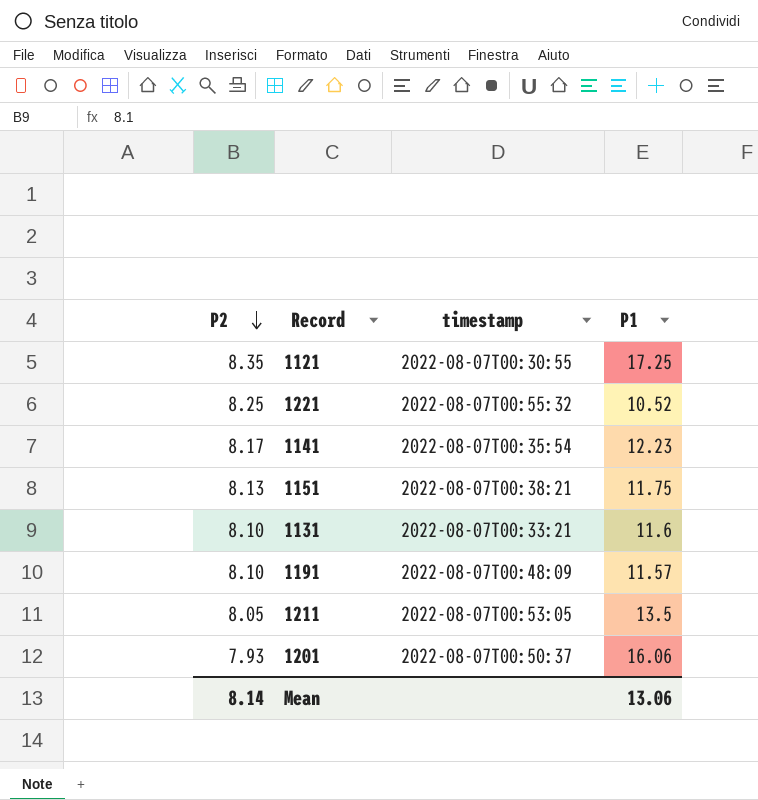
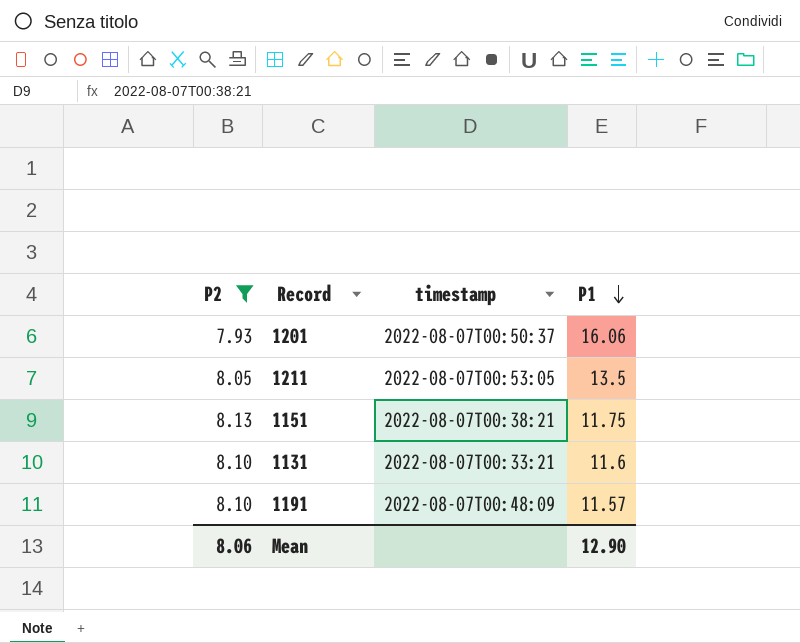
filter: none -> P2 <= 8.13
row order: P2 descending -> P1 descending
Mean | P2: 8.14 -> 8.06
Mean | P1: 13.06 -> 12.90

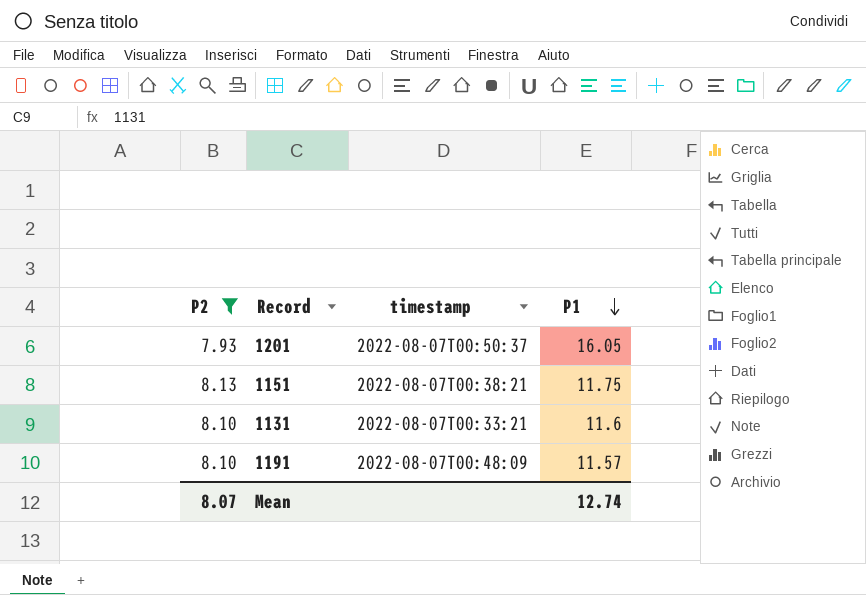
row 1211: 8.05 | 2022-08-07T00:53:05 | 13.5 -> none
1201 | P1: 16.06 -> 16.05
Mean | P2: 8.06 -> 8.07
Mean | P1: 12.90 -> 12.74

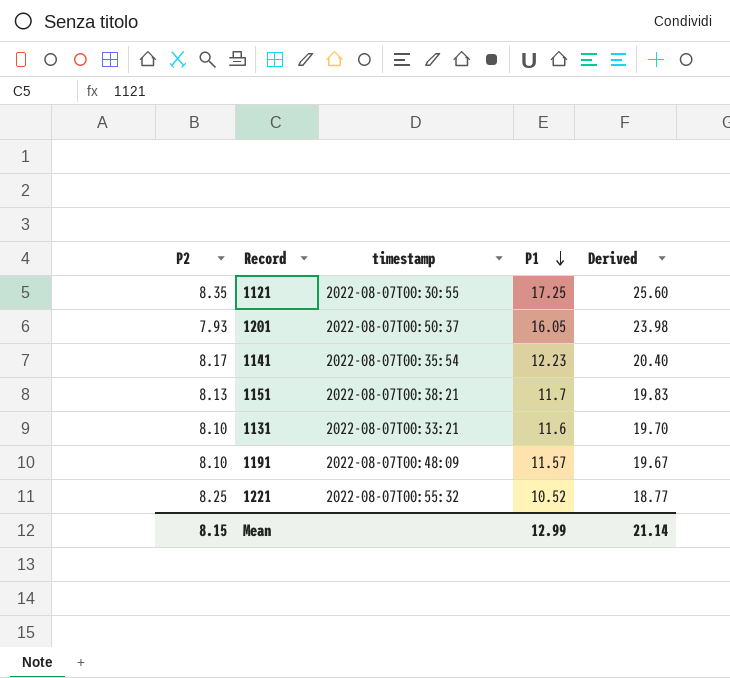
filter: P2 <= 8.13 -> none
column Derived | formula: none -> [P2] + [P1]
1151 | P1: 11.75 -> 11.7
Mean | P2: 8.07 -> 8.15
Mean | P1: 12.74 -> 12.99

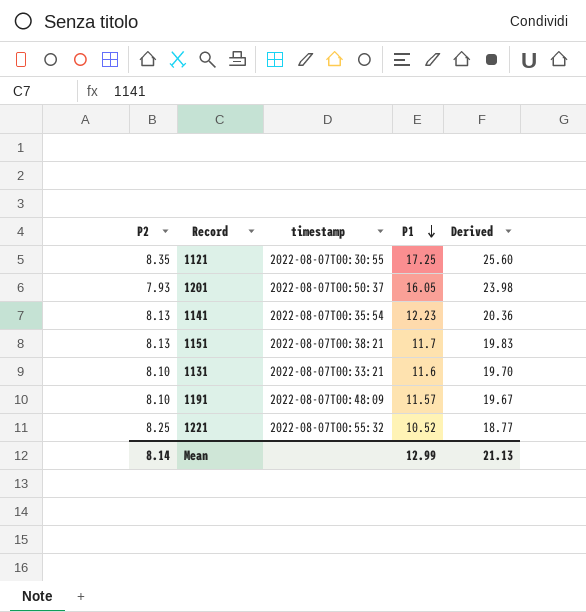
1141 | P2: 8.17 -> 8.13
1141 | Derived: 20.40 -> 20.36
Mean | P2: 8.15 -> 8.14
Mean | Derived: 21.14 -> 21.13

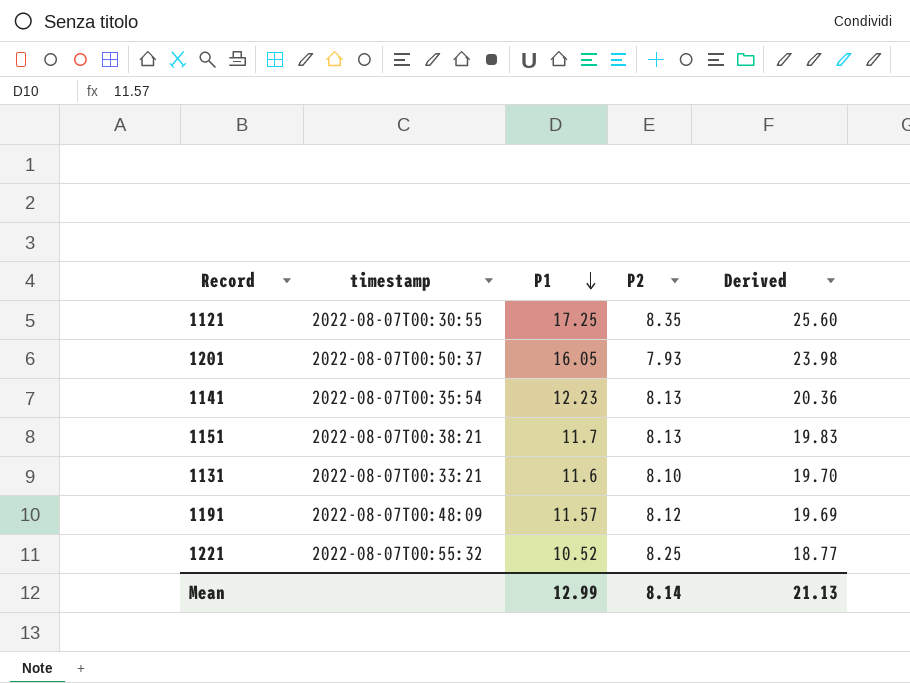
column P2 | position: 1 -> 4
1191 | P2: 8.10 -> 8.12
1191 | Derived: 19.67 -> 19.69

